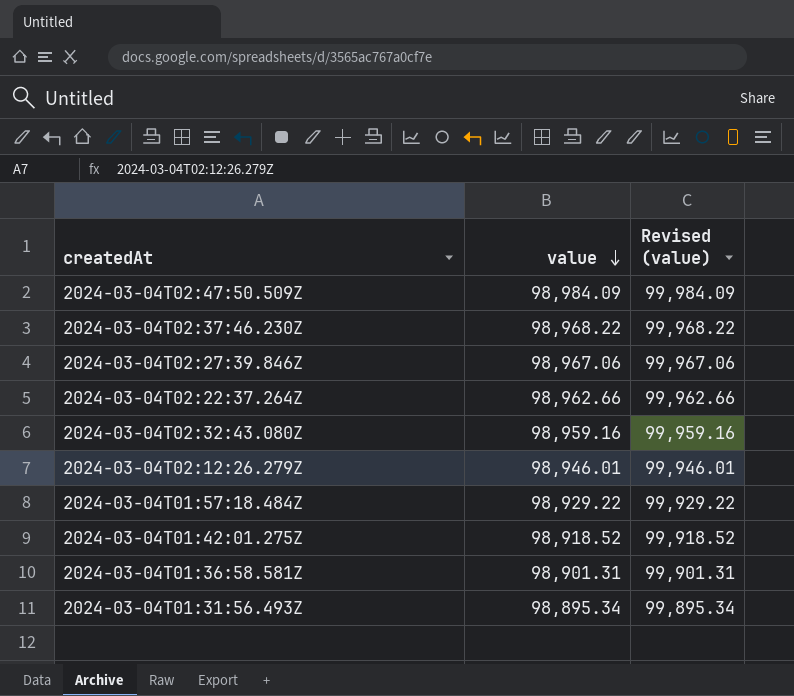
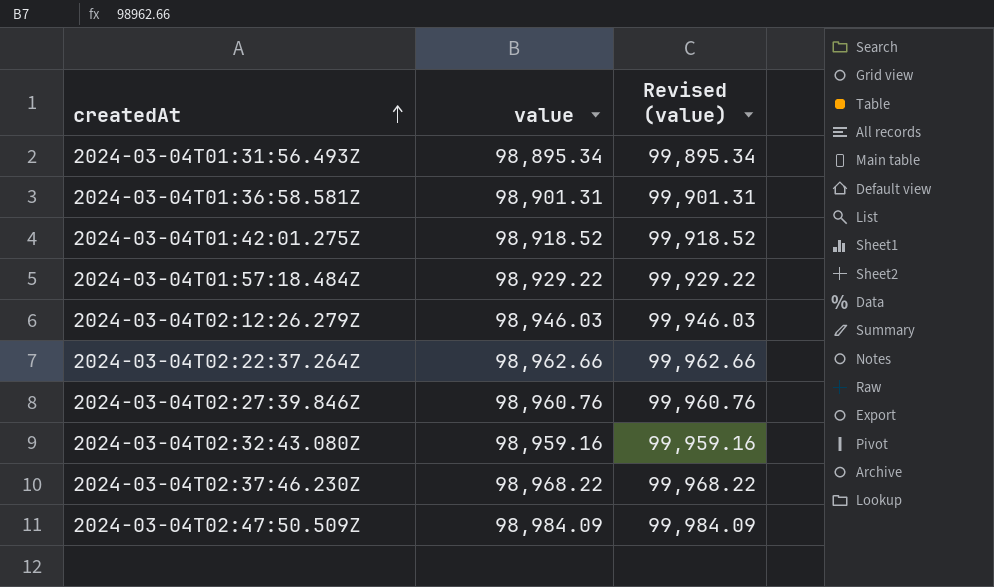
row order: value descending -> createdAt ascending
2024-03-04T02:12:26.279Z | value: 98,946.01 -> 98,946.03
2024-03-04T02:12:26.279Z | Revised (value): 99,946.01 -> 99,946.03
2024-03-04T02:27:39.846Z | value: 98,967.06 -> 98,960.76
2024-03-04T02:27:39.846Z | Revised (value): 99,967.06 -> 99,960.76

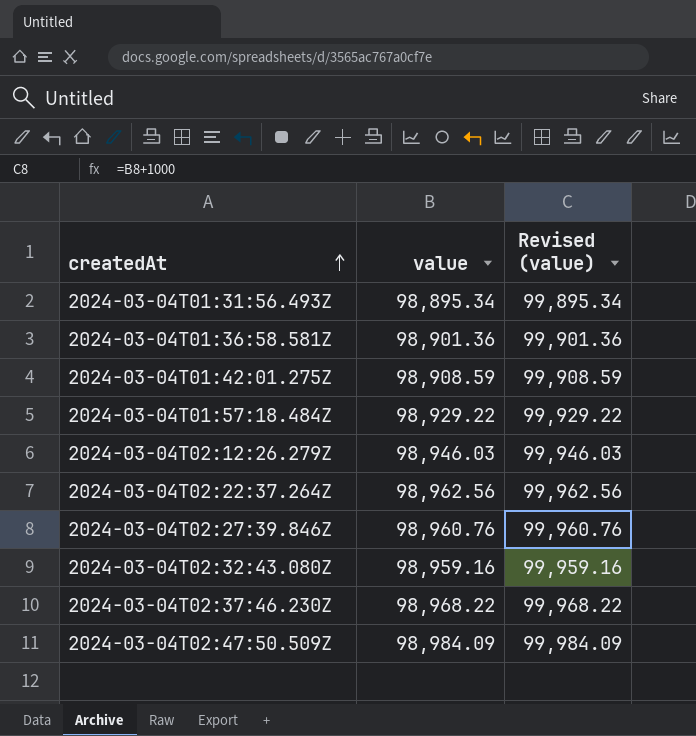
2024-03-04T01:36:58.581Z | value: 98,901.31 -> 98,901.36
2024-03-04T01:36:58.581Z | Revised (value): 99,901.31 -> 99,901.36
2024-03-04T01:42:01.275Z | value: 98,918.52 -> 98,908.59
2024-03-04T01:42:01.275Z | Revised (value): 99,918.52 -> 99,908.59
2024-03-04T02:22:37.264Z | value: 98,962.66 -> 98,962.56
2024-03-04T02:22:37.264Z | Revised (value): 99,962.66 -> 99,962.56

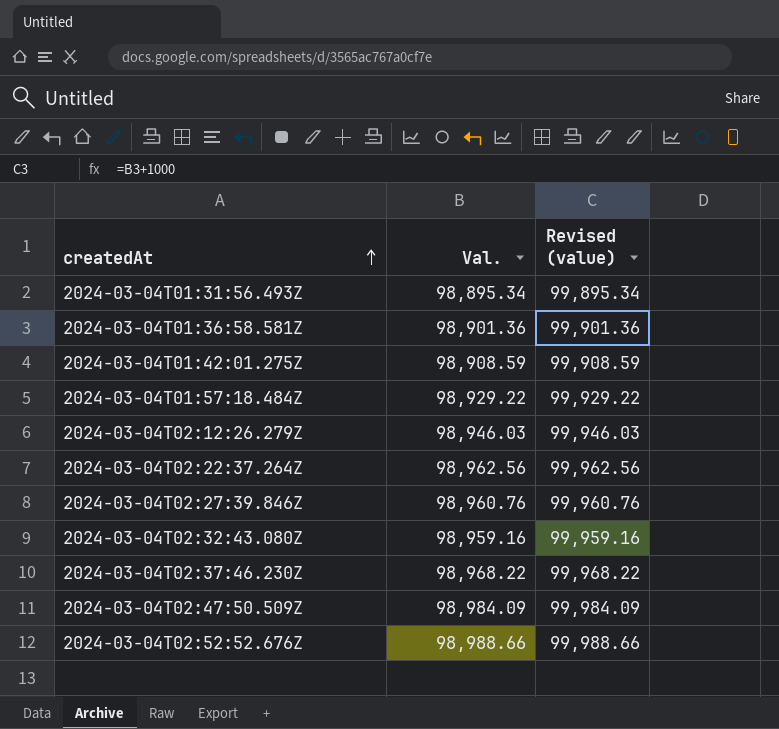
column name: value -> Val.
row 2024-03-04T02:52:52.676Z: none -> 98,988.66 | 99,988.66

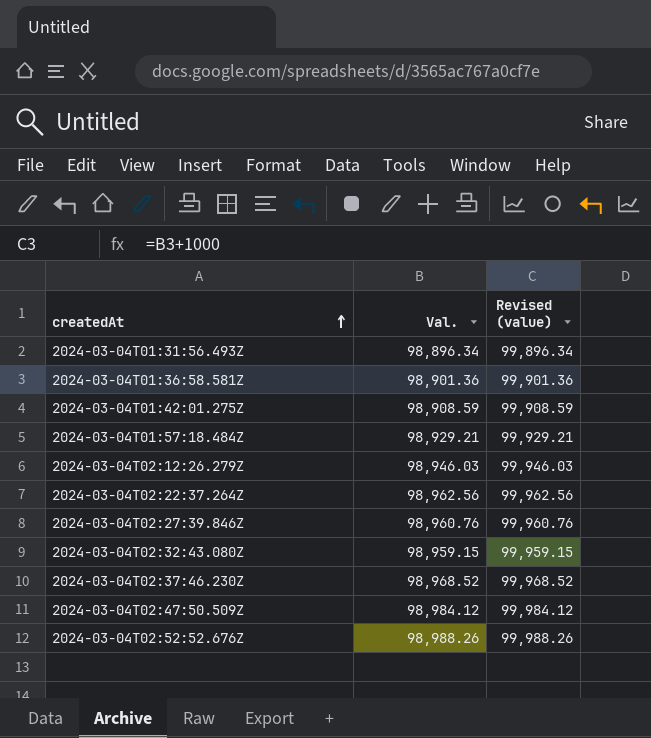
2024-03-04T01:31:56.493Z | Val.: 98,895.34 -> 98,896.34
2024-03-04T01:31:56.493Z | Revised (value): 99,895.34 -> 99,896.34
2024-03-04T01:57:18.484Z | Val.: 98,929.22 -> 98,929.21
2024-03-04T01:57:18.484Z | Revised (value): 99,929.22 -> 99,929.21
2024-03-04T02:32:43.080Z | Val.: 98,959.16 -> 98,959.15
2024-03-04T02:32:43.080Z | Revised (value): 99,959.16 -> 99,959.15
2024-03-04T02:37:46.230Z | Val.: 98,968.22 -> 98,968.52
2024-03-04T02:37:46.230Z | Revised (value): 99,968.22 -> 99,968.52
2024-03-04T02:47:50.509Z | Val.: 98,984.09 -> 98,984.12
2024-03-04T02:47:50.509Z | Revised (value): 99,984.09 -> 99,984.12
2024-03-04T02:52:52.676Z | Val.: 98,988.66 -> 98,988.26
2024-03-04T02:52:52.676Z | Revised (value): 99,988.66 -> 99,988.26

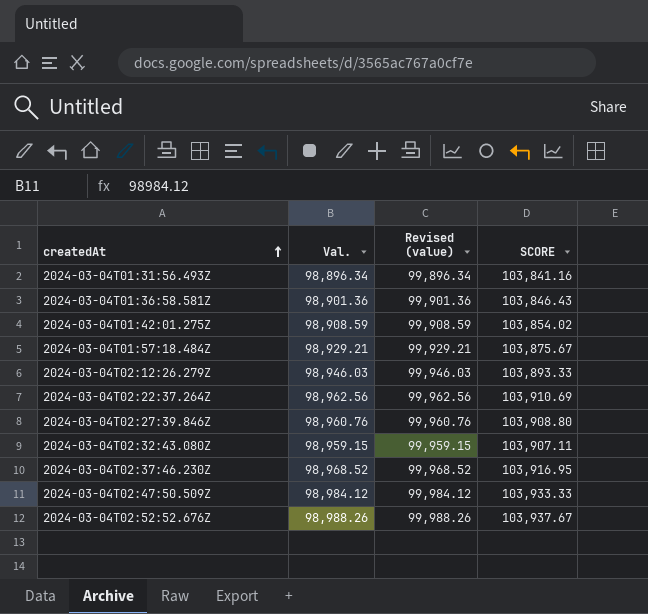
column SCORE | formula: none -> [Val.] * 1.05

